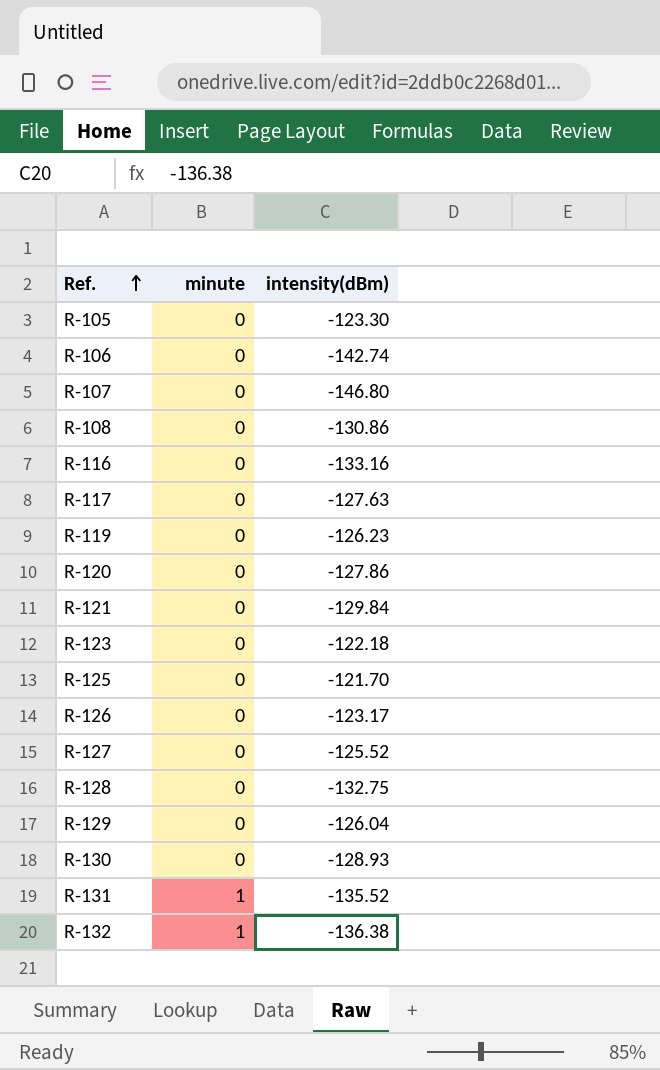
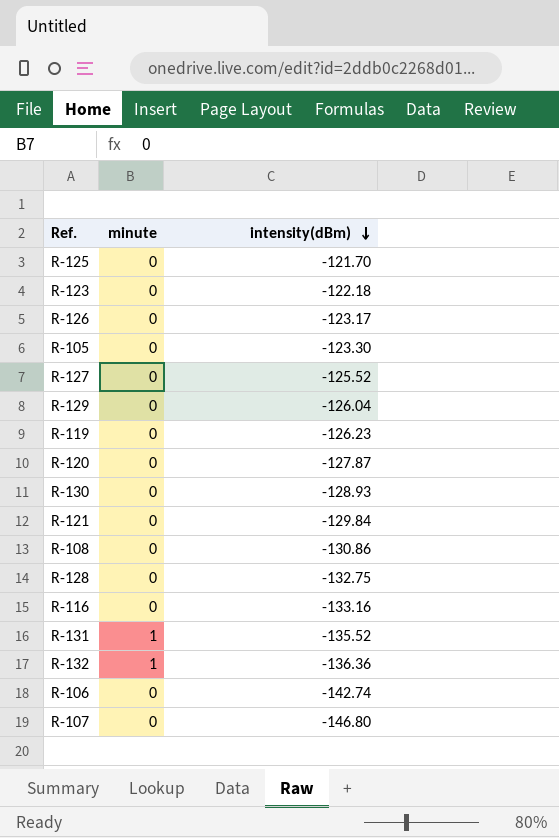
row order: Ref. ascending -> intensity(dBm) descending
row R-117: 0 | -127.63 -> none
R-120 | intensity(dBm): -127.86 -> -127.87
R-132 | intensity(dBm): -136.38 -> -136.36

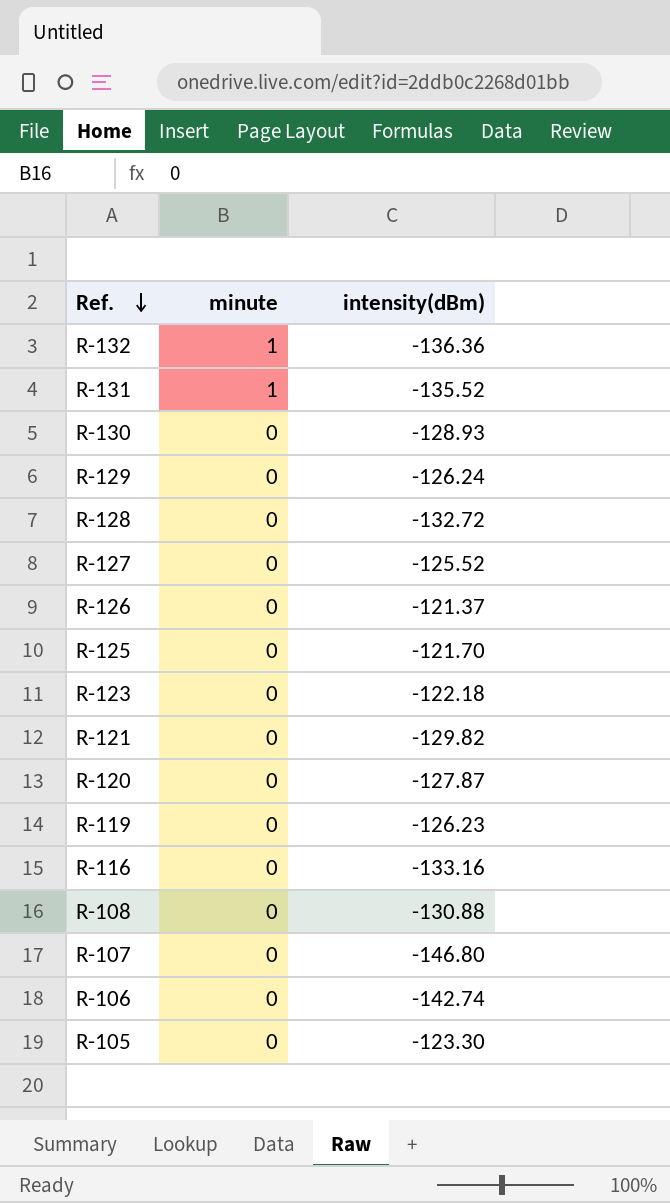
row order: intensity(dBm) descending -> Ref. descending
R-129 | intensity(dBm): -126.04 -> -126.24
R-128 | intensity(dBm): -132.75 -> -132.72
R-126 | intensity(dBm): -123.17 -> -121.37
R-121 | intensity(dBm): -129.84 -> -129.82
R-108 | intensity(dBm): -130.86 -> -130.88

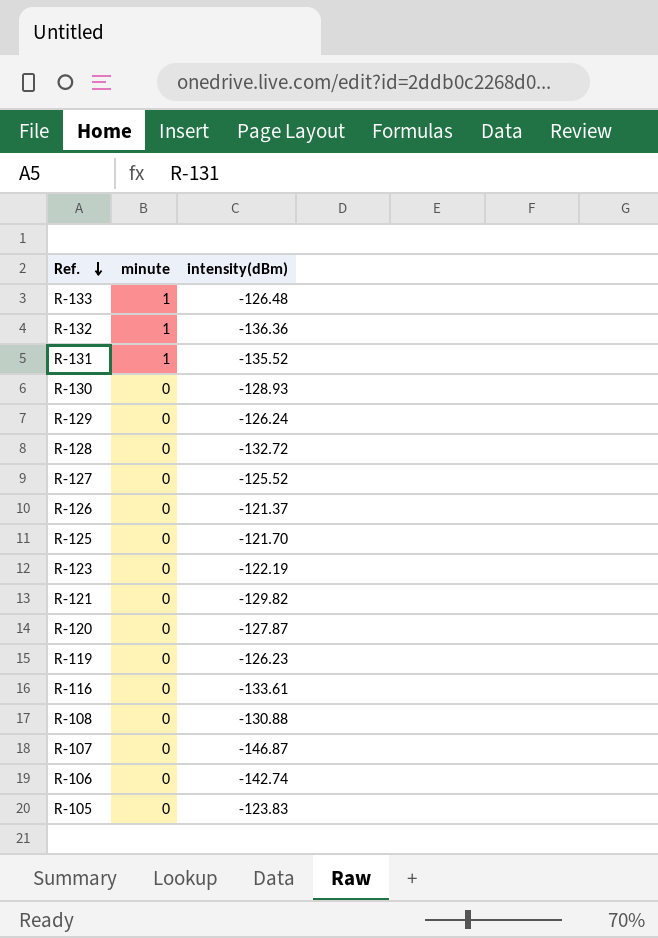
row R-133: none -> 1 | -126.48
R-123 | intensity(dBm): -122.18 -> -122.19
R-116 | intensity(dBm): -133.16 -> -133.61
R-107 | intensity(dBm): -146.80 -> -146.87
R-105 | intensity(dBm): -123.30 -> -123.83

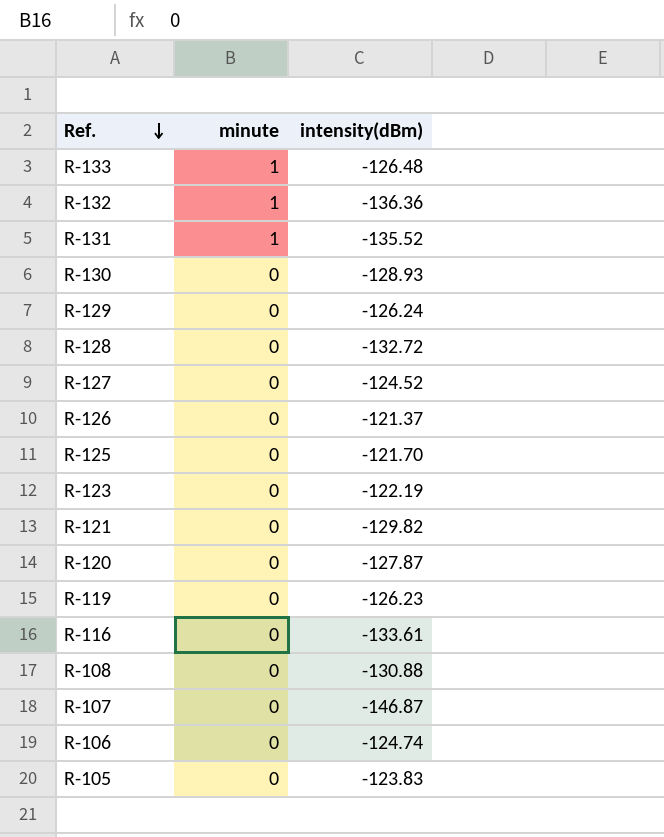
R-127 | intensity(dBm): -125.52 -> -124.52
R-106 | intensity(dBm): -142.74 -> -124.74

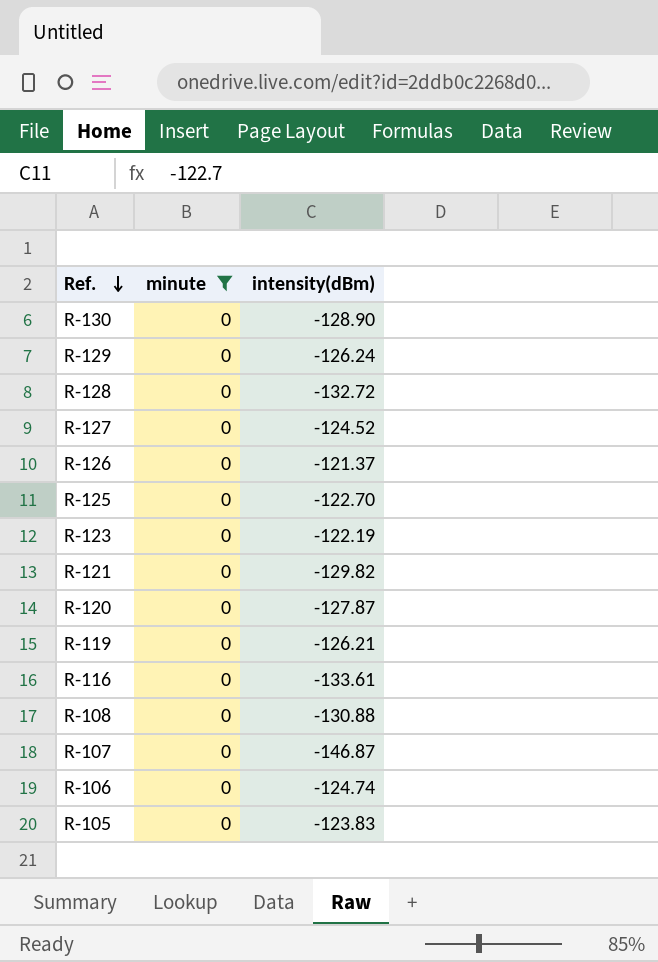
filter: none -> minute = 0
R-130 | intensity(dBm): -128.93 -> -128.90
R-125 | intensity(dBm): -121.70 -> -122.70
R-119 | intensity(dBm): -126.23 -> -126.21

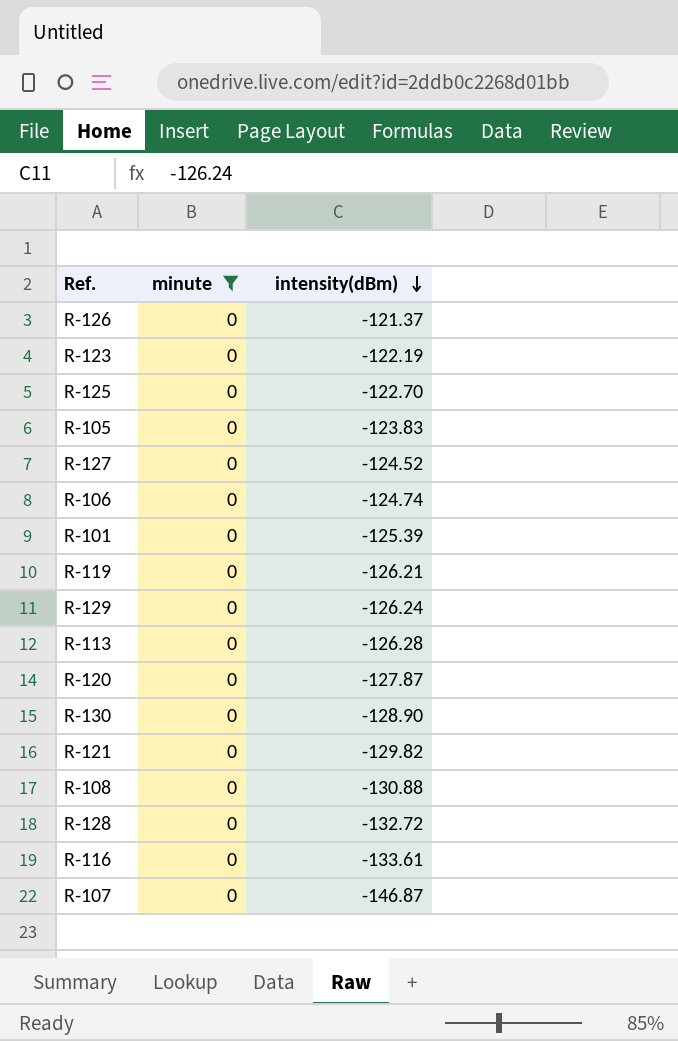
row order: Ref. descending -> intensity(dBm) descending
row R-101: none -> 0 | -125.39
row R-113: none -> 0 | -126.28

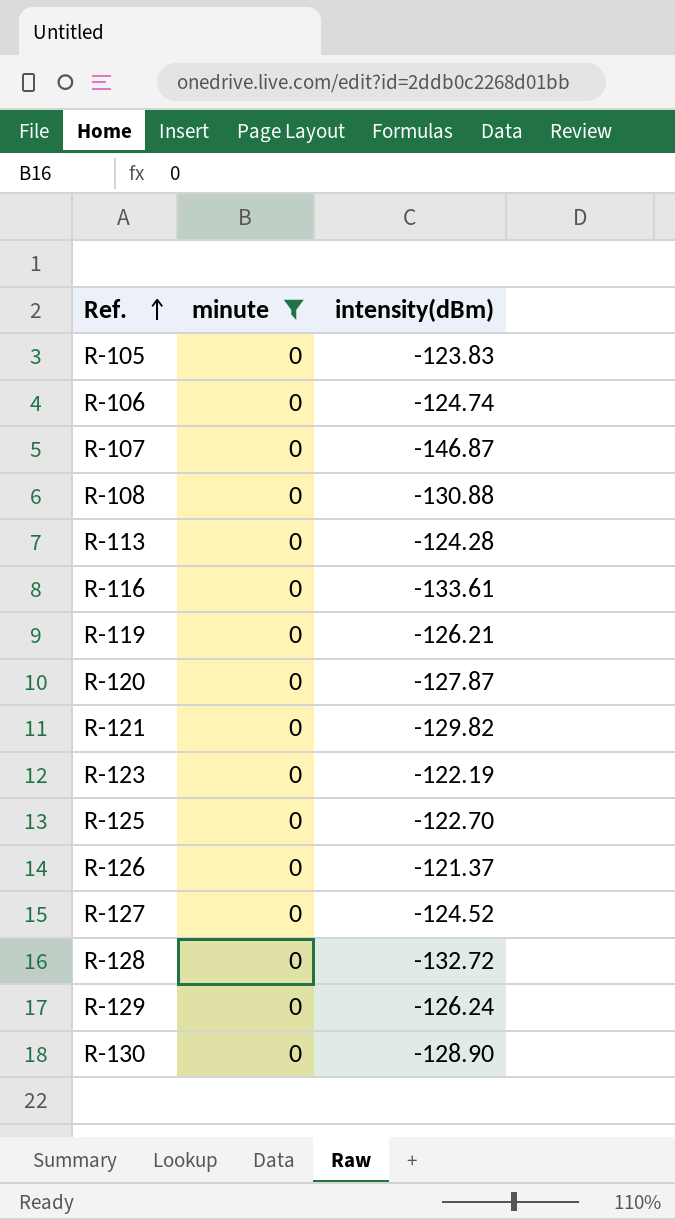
row order: intensity(dBm) descending -> Ref. ascending
row R-101: 0 | -125.39 -> none
R-113 | intensity(dBm): -126.28 -> -124.28

